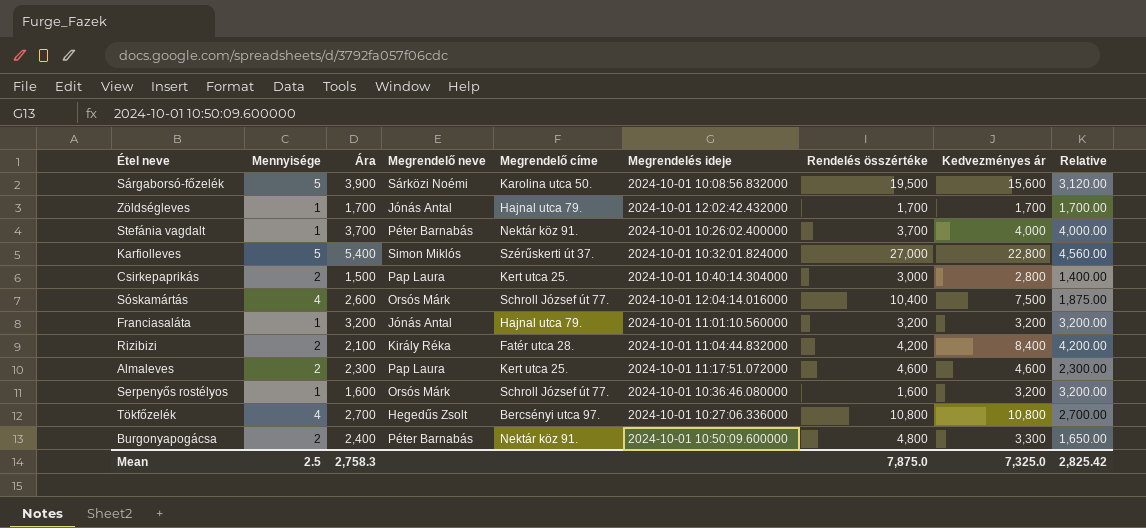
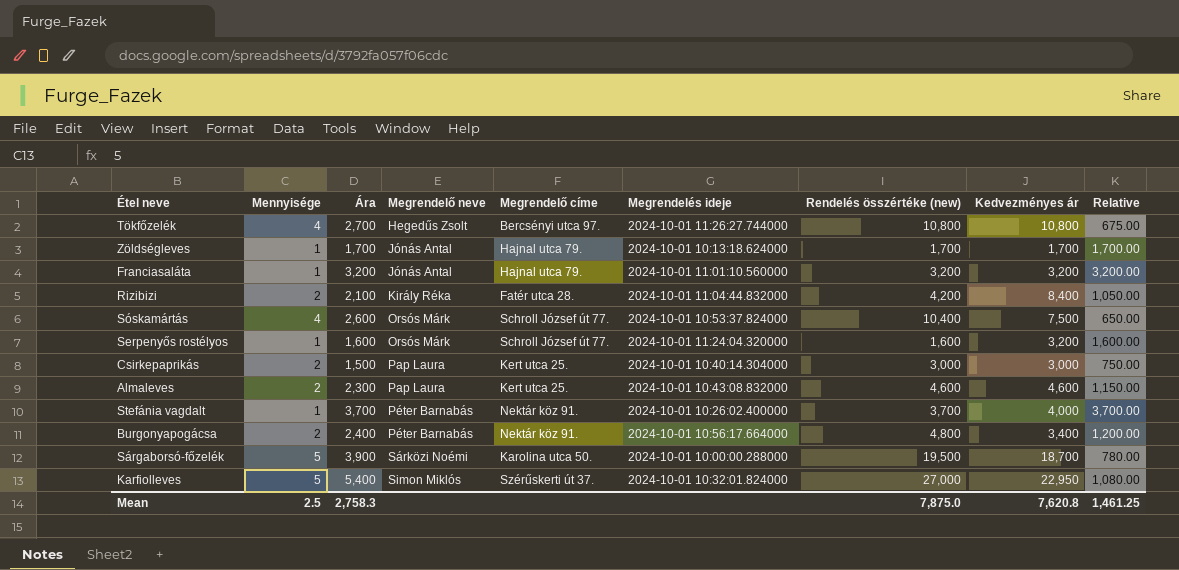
row order: none -> Megrendelő neve ascending
column name: Rendelés összértéke -> Rendelés összértéke (new)
column Relative | formula: [Kedvezményes ár] / [Mennyisége] -> [Ára] / [Mennyisége]
Tökfőzelék | Megrendelés ideje: 2024-10-01 10:27:06.336000 -> 2024-10-01 11:26:27.744000
Zöldségleves | Megrendelés ideje: 2024-10-01 12:02:42.432000 -> 2024-10-01 10:13:18.624000
Sóskamártás | Megrendelés ideje: 2024-10-01 12:04:14.016000 -> 2024-10-01 10:53:37.824000
Serpenyős rostélyos | Megrendelés ideje: 2024-10-01 10:36:46.080000 -> 2024-10-01 11:24:04.320000
Csirkepaprikás | Kedvezményes ár: 2,800 -> 3,000
Almaleves | Megrendelés ideje: 2024-10-01 11:17:51.072000 -> 2024-10-01 10:43:08.832000
Burgonyapogácsa | Megrendelés ideje: 2024-10-01 10:50:09.600000 -> 2024-10-01 10:56:17.664000
Burgonyapogácsa | Kedvezményes ár: 3,300 -> 3,400
Sárgaborsó-főzelék | Megrendelés ideje: 2024-10-01 10:08:56.832000 -> 2024-10-01 10:00:00.288000
Sárgaborsó-főzelék | Kedvezményes ár: 15,600 -> 18,700
Karfiolleves | Kedvezményes ár: 22,800 -> 22,950
Mean | Kedvezményes ár: 7,325.0 -> 7,620.8
Mean | Relative: 2,825.42 -> 1,461.25

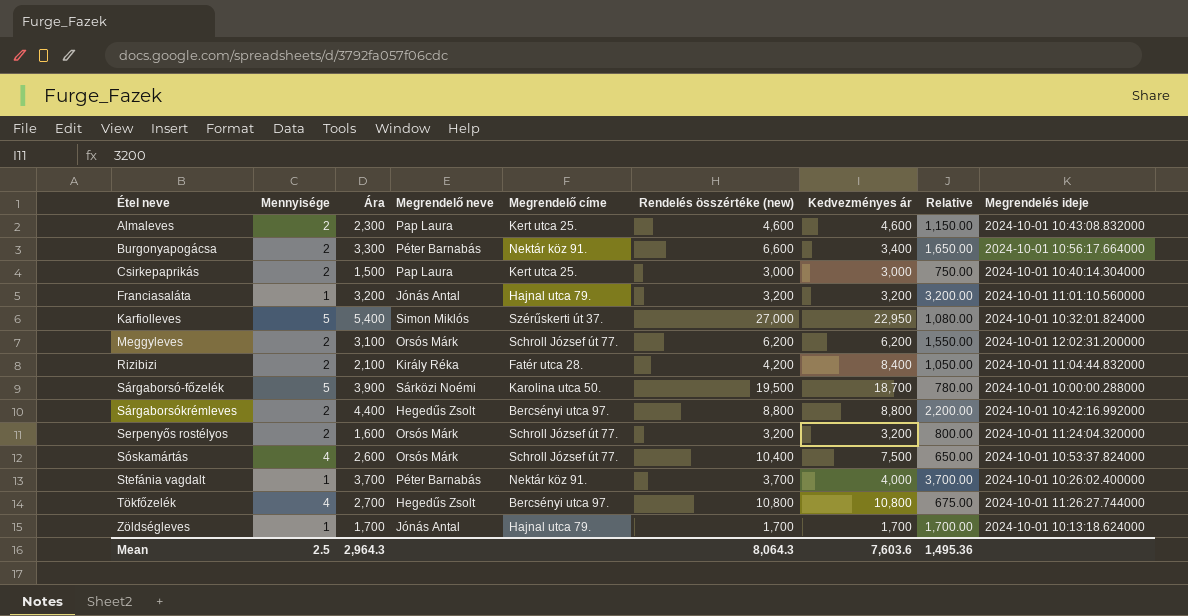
row order: Megrendelő neve ascending -> Étel neve ascending
column Megrendelés ideje | position: 6 -> 9
Burgonyapogácsa | Ára: 2,400 -> 3,300
Burgonyapogácsa | Rendelés összértéke (new): 4,800 -> 6,600
Burgonyapogácsa | Relative: 1,200.00 -> 1,650.00
row Meggyleves: none -> 2 | 3,100 | Orsós Márk | Schroll József út 77. | 6,200 | 6,200 | 1,550.00 | 2024-10-01 12:02:31.200000
row Sárgaborsókrémleves: none -> 2 | 4,400 | Hegedűs Zsolt | Bercsényi utca 97. | 8,800 | 8,800 | 2,200.00 | 2024-10-01 10:42:16.992000
Serpenyős rostélyos | Mennyisége: 1 -> 2
Serpenyős rostélyos | Rendelés összértéke (new): 1,600 -> 3,200
Serpenyős rostélyos | Relative: 1,600.00 -> 800.00
Mean | Ára: 2,758.3 -> 2,964.3
Mean | Rendelés összértéke (new): 7,875.0 -> 8,064.3
Mean | Kedvezményes ár: 7,620.8 -> 7,603.6
Mean | Relative: 1,461.25 -> 1,495.36

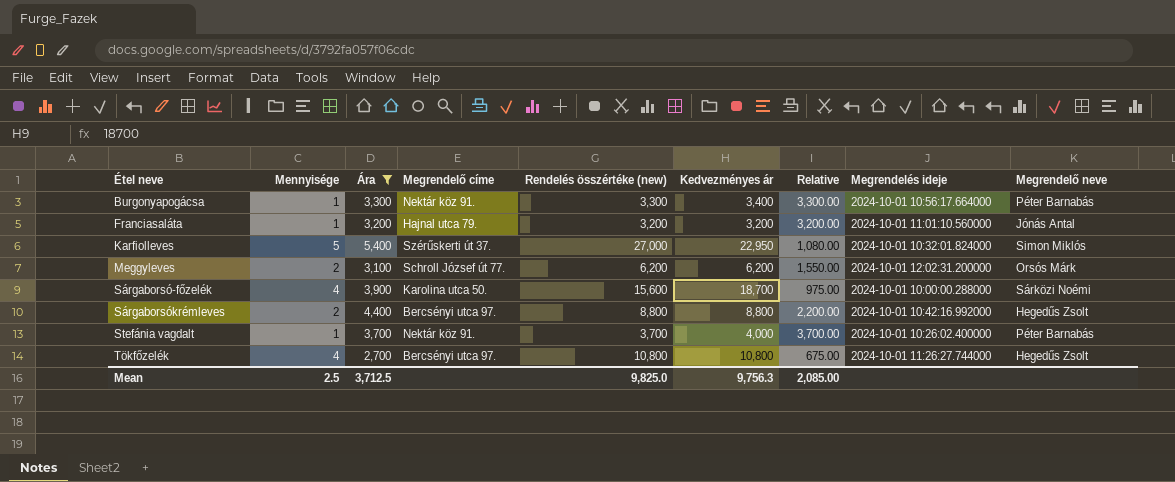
filter: none -> Ára >= 2,700
column Megrendelő neve | position: 4 -> 9
Burgonyapogácsa | Mennyisége: 2 -> 1
Burgonyapogácsa | Rendelés összértéke (new): 6,600 -> 3,300
Burgonyapogácsa | Relative: 1,650.00 -> 3,300.00
Sárgaborsó-főzelék | Mennyisége: 5 -> 4
Sárgaborsó-főzelék | Rendelés összértéke (new): 19,500 -> 15,600
Sárgaborsó-főzelék | Relative: 780.00 -> 975.00
Mean | Ára: 2,964.3 -> 3,712.5
Mean | Rendelés összértéke (new): 8,064.3 -> 9,825.0
Mean | Kedvezményes ár: 7,603.6 -> 9,756.3
Mean | Relative: 1,495.36 -> 2,085.00

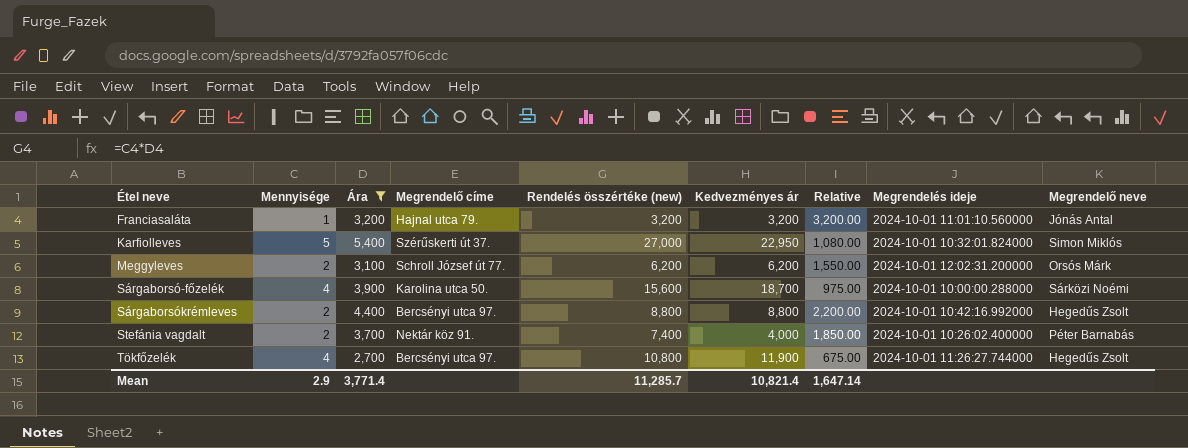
row Burgonyapogácsa: 1 | 3,300 | Nektár köz 91. | 3,300 | 3,400 | 3,300.00 | 2024-10-01 10:56:17.664000 | Péter Barnabás -> none
Stefánia vagdalt | Mennyisége: 1 -> 2
Stefánia vagdalt | Rendelés összértéke (new): 3,700 -> 7,400
Stefánia vagdalt | Relative: 3,700.00 -> 1,850.00
Tökfőzelék | Kedvezményes ár: 10,800 -> 11,900
Mean | Mennyisége: 2.5 -> 2.9
Mean | Ára: 3,712.5 -> 3,771.4
Mean | Rendelés összértéke (new): 9,825.0 -> 11,285.7
Mean | Kedvezményes ár: 9,756.3 -> 10,821.4
Mean | Relative: 2,085.00 -> 1,647.14

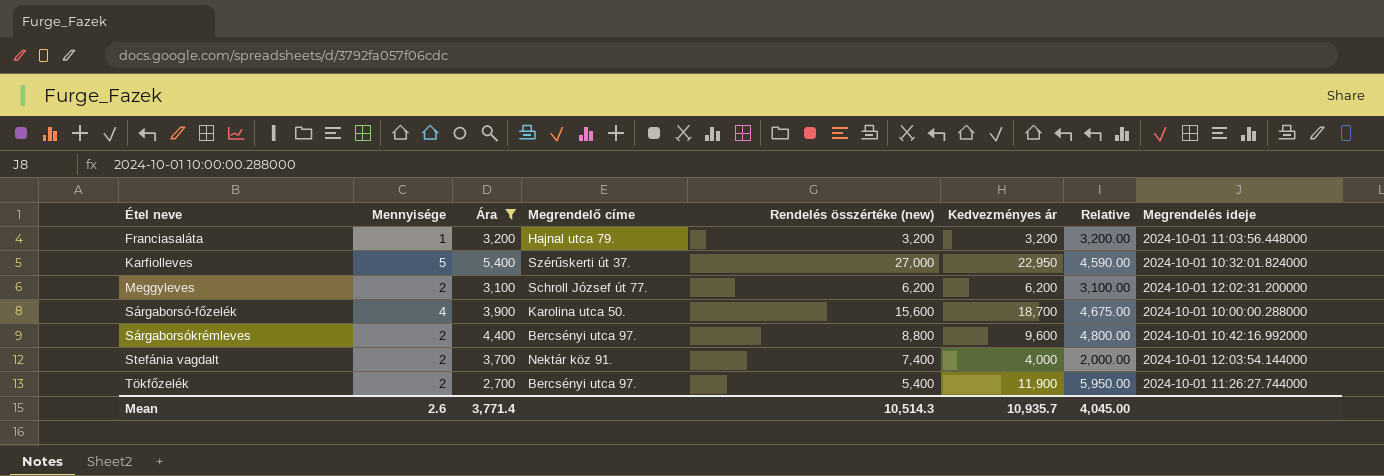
column Megrendelő neve | position: 9 -> none
column Relative | formula: [Ára] / [Mennyisége] -> [Kedvezményes ár] / [Mennyisége]
Franciasaláta | Megrendelés ideje: 2024-10-01 11:01:10.560000 -> 2024-10-01 11:03:56.448000
Sárgaborsókrémleves | Kedvezményes ár: 8,800 -> 9,600
Stefánia vagdalt | Megrendelés ideje: 2024-10-01 10:26:02.400000 -> 2024-10-01 12:03:54.144000
Tökfőzelék | Mennyisége: 4 -> 2
Tökfőzelék | Rendelés összértéke (new): 10,800 -> 5,400
Mean | Mennyisége: 2.9 -> 2.6
Mean | Rendelés összértéke (new): 11,285.7 -> 10,514.3
Mean | Kedvezményes ár: 10,821.4 -> 10,935.7
Mean | Relative: 1,647.14 -> 4,045.00

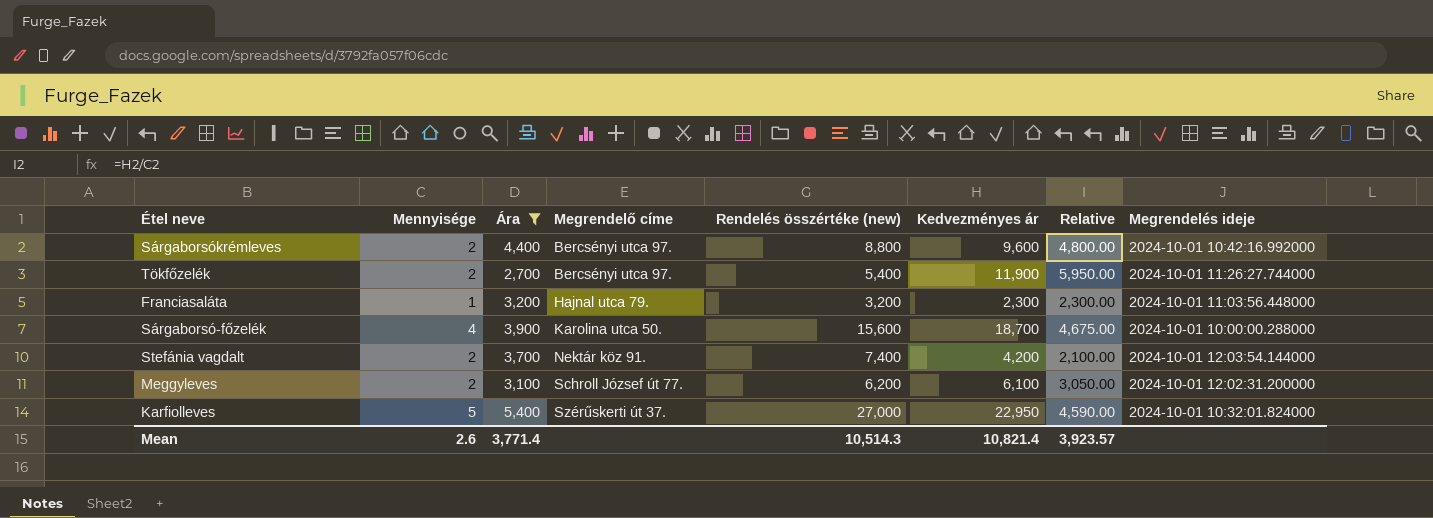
row order: Étel neve ascending -> Megrendelő címe ascending
Franciasaláta | Kedvezményes ár: 3,200 -> 2,300
Franciasaláta | Relative: 3,200.00 -> 2,300.00
Stefánia vagdalt | Kedvezményes ár: 4,000 -> 4,200
Stefánia vagdalt | Relative: 2,000.00 -> 2,100.00
Meggyleves | Kedvezményes ár: 6,200 -> 6,100
Meggyleves | Relative: 3,100.00 -> 3,050.00
Mean | Kedvezményes ár: 10,935.7 -> 10,821.4
Mean | Relative: 4,045.00 -> 3,923.57

